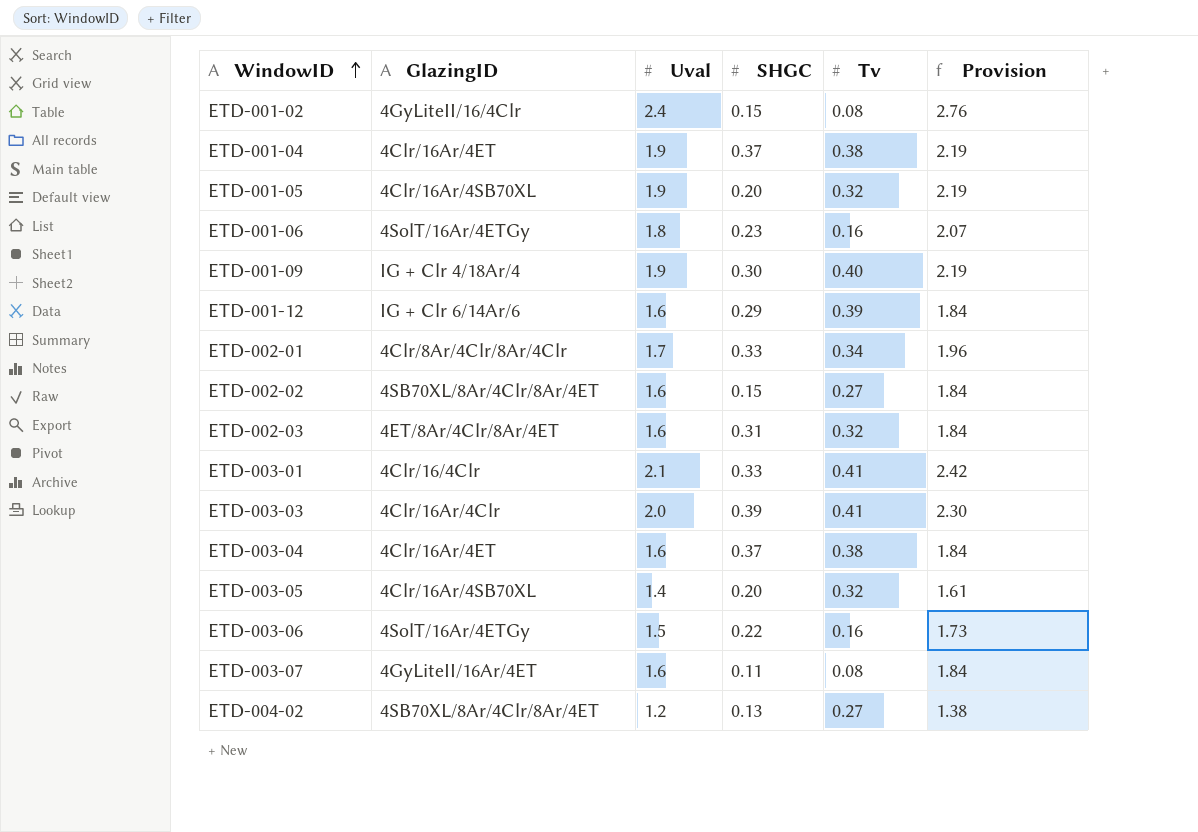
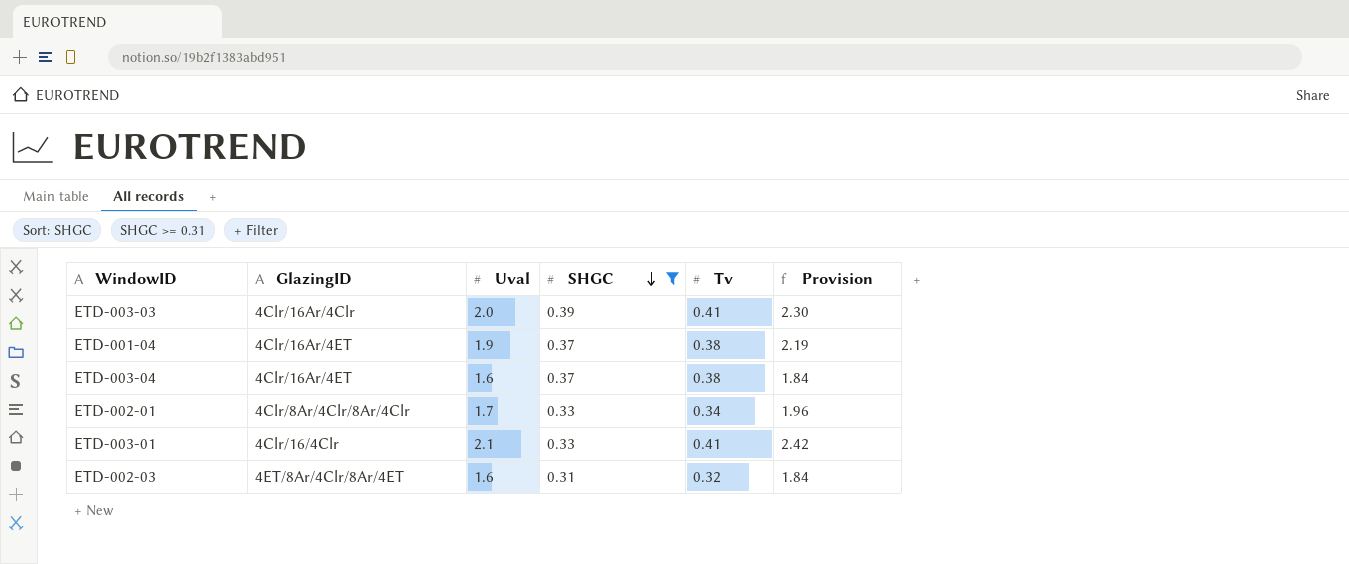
filter: none -> SHGC >= 0.31
row order: WindowID ascending -> SHGC descending

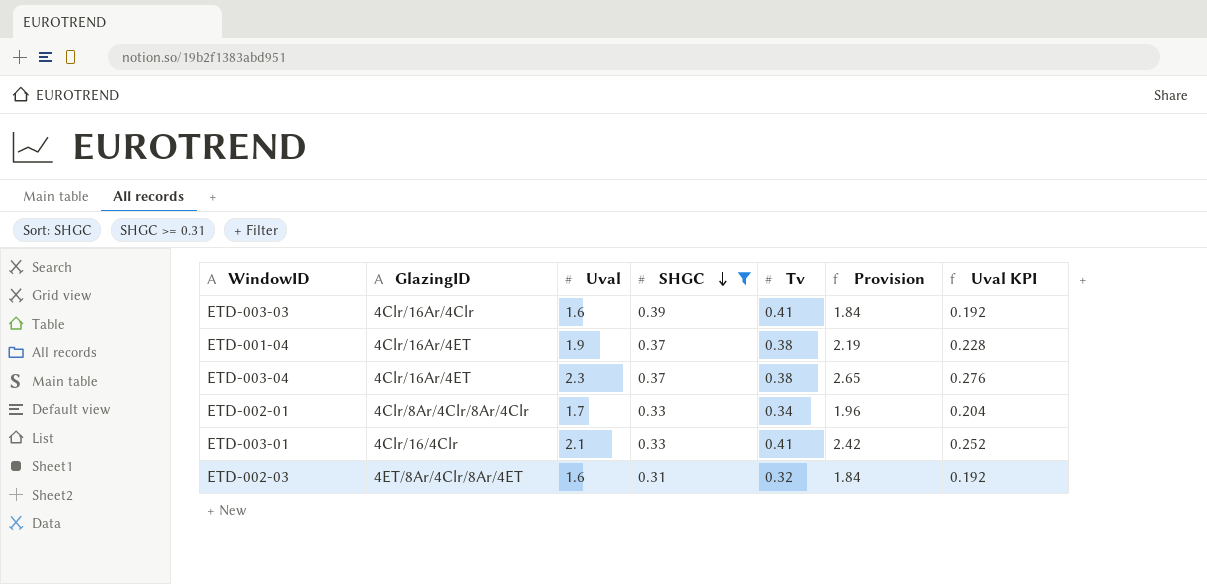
column Uval KPI | formula: none -> [Uval] * 0.12
ETD-003-03 | Uval: 2.0 -> 1.6
ETD-003-03 | Provision: 2.30 -> 1.84
ETD-003-04 | Uval: 1.6 -> 2.3
ETD-003-04 | Provision: 1.84 -> 2.65

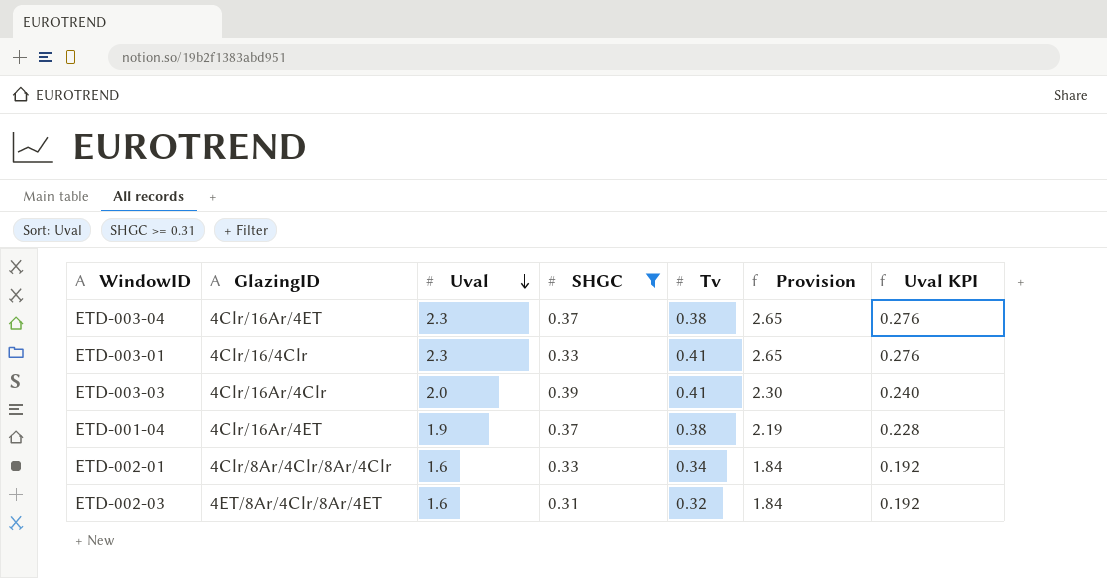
row order: SHGC descending -> Uval descending
ETD-003-01 | Uval: 2.1 -> 2.3
ETD-003-01 | Provision: 2.42 -> 2.65
ETD-003-01 | Uval KPI: 0.252 -> 0.276
ETD-003-03 | Uval: 1.6 -> 2.0
ETD-003-03 | Provision: 1.84 -> 2.30
ETD-003-03 | Uval KPI: 0.192 -> 0.240
ETD-002-01 | Uval: 1.7 -> 1.6
ETD-002-01 | Provision: 1.96 -> 1.84
ETD-002-01 | Uval KPI: 0.204 -> 0.192

